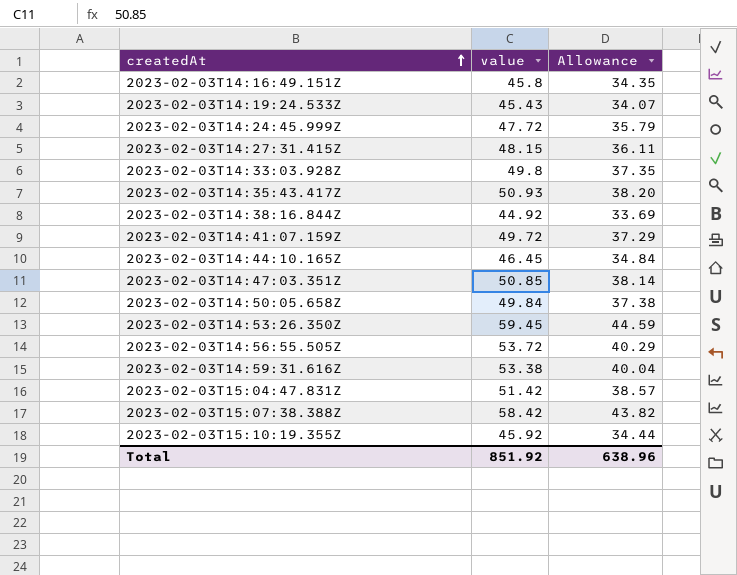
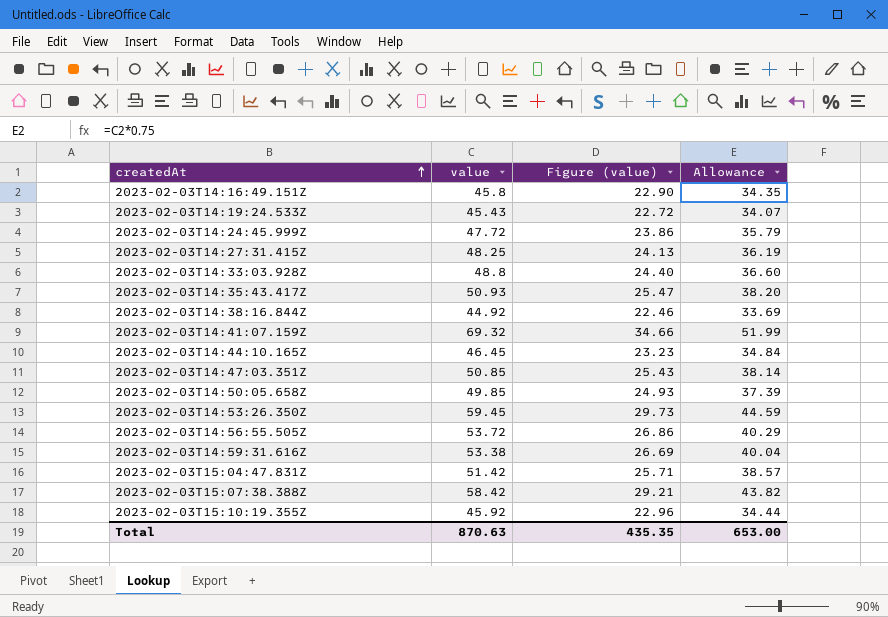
column Figure (value) | formula: none -> [value] * 0.5
2023-02-03T14:27:31.415Z | value: 48.15 -> 48.25
2023-02-03T14:27:31.415Z | Allowance: 36.11 -> 36.19
2023-02-03T14:33:03.928Z | value: 49.8 -> 48.8
2023-02-03T14:33:03.928Z | Allowance: 37.35 -> 36.60
2023-02-03T14:41:07.159Z | value: 49.72 -> 69.32
2023-02-03T14:41:07.159Z | Allowance: 37.29 -> 51.99
2023-02-03T14:50:05.658Z | value: 49.84 -> 49.85
2023-02-03T14:50:05.658Z | Allowance: 37.38 -> 37.39
Total | value: 851.92 -> 870.63
Total | Allowance: 638.96 -> 653.00

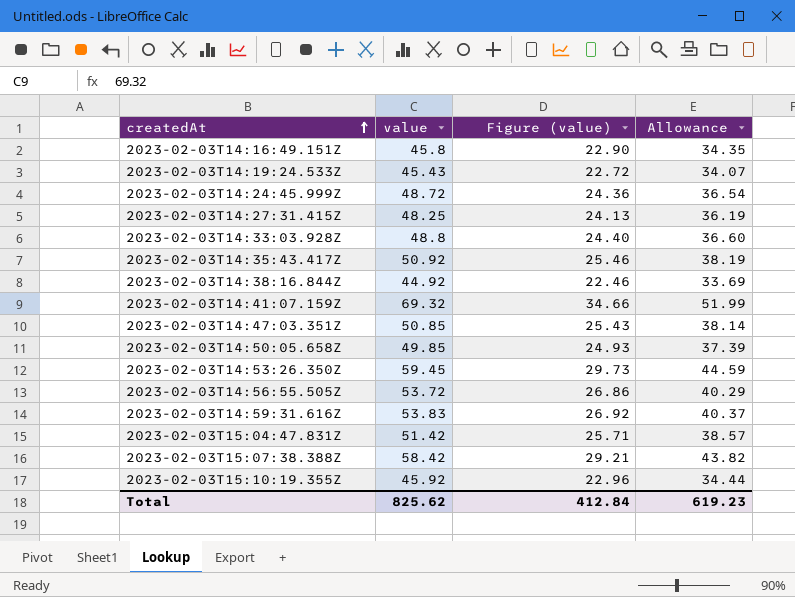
row 2023-02-03T14:44:10.165Z: 46.45 | 23.23 | 34.84 -> none
2023-02-03T14:24:45.999Z | value: 47.72 -> 48.72
2023-02-03T14:24:45.999Z | Figure (value): 23.86 -> 24.36
2023-02-03T14:24:45.999Z | Allowance: 35.79 -> 36.54
2023-02-03T14:35:43.417Z | value: 50.93 -> 50.92
2023-02-03T14:35:43.417Z | Figure (value): 25.47 -> 25.46
2023-02-03T14:35:43.417Z | Allowance: 38.20 -> 38.19
2023-02-03T14:59:31.616Z | value: 53.38 -> 53.83
2023-02-03T14:59:31.616Z | Figure (value): 26.69 -> 26.92
2023-02-03T14:59:31.616Z | Allowance: 40.04 -> 40.37
Total | value: 870.63 -> 825.62
Total | Figure (value): 435.35 -> 412.84
Total | Allowance: 653.00 -> 619.23

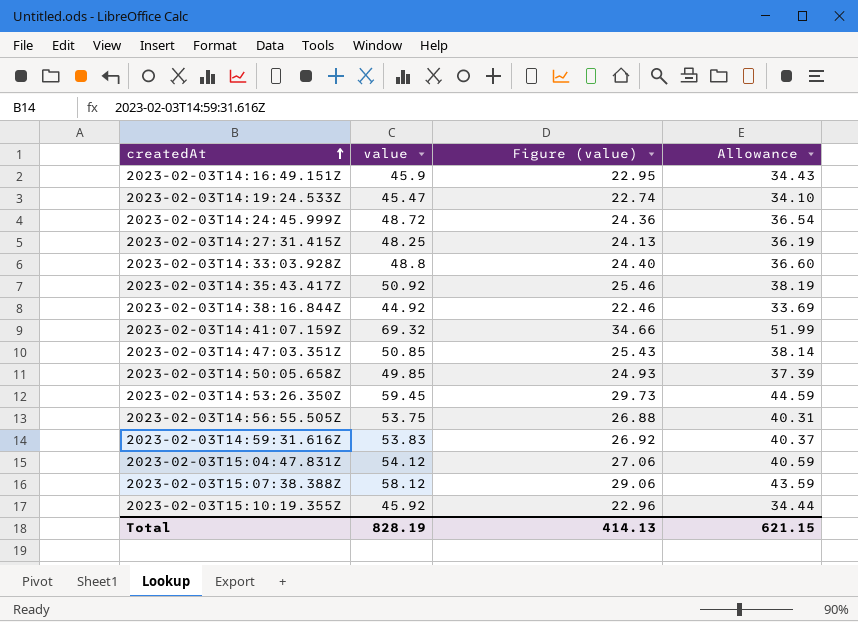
2023-02-03T14:16:49.151Z | value: 45.8 -> 45.9
2023-02-03T14:16:49.151Z | Figure (value): 22.90 -> 22.95
2023-02-03T14:16:49.151Z | Allowance: 34.35 -> 34.43
2023-02-03T14:19:24.533Z | value: 45.43 -> 45.47
2023-02-03T14:19:24.533Z | Figure (value): 22.72 -> 22.74
2023-02-03T14:19:24.533Z | Allowance: 34.07 -> 34.10
2023-02-03T14:56:55.505Z | value: 53.72 -> 53.75
2023-02-03T14:56:55.505Z | Figure (value): 26.86 -> 26.88
2023-02-03T14:56:55.505Z | Allowance: 40.29 -> 40.31
2023-02-03T15:04:47.831Z | value: 51.42 -> 54.12
2023-02-03T15:04:47.831Z | Figure (value): 25.71 -> 27.06
2023-02-03T15:04:47.831Z | Allowance: 38.57 -> 40.59
2023-02-03T15:07:38.388Z | value: 58.42 -> 58.12
2023-02-03T15:07:38.388Z | Figure (value): 29.21 -> 29.06
2023-02-03T15:07:38.388Z | Allowance: 43.82 -> 43.59
Total | value: 825.62 -> 828.19
Total | Figure (value): 412.84 -> 414.13
Total | Allowance: 619.23 -> 621.15

